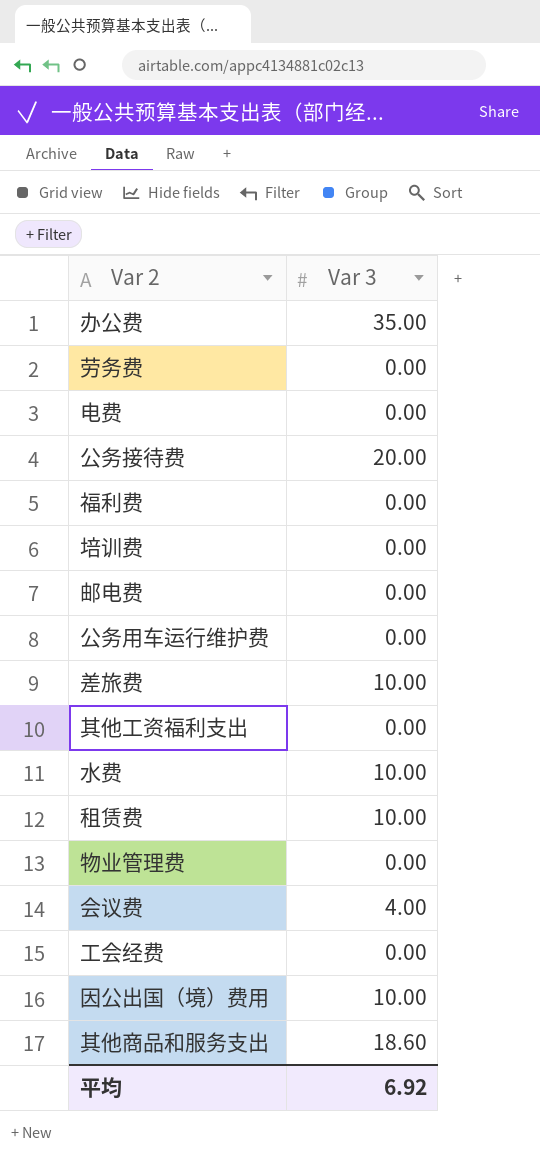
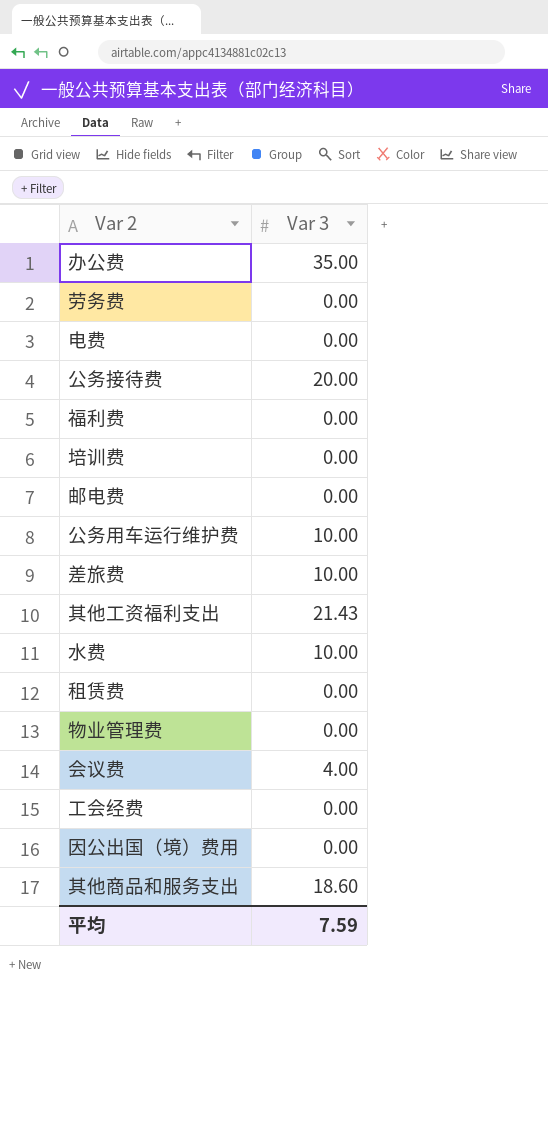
公务用车运行维护费 | Var 3: 0.00 -> 10.00
其他工资福利支出 | Var 3: 0.00 -> 21.43
租赁费 | Var 3: 10.00 -> 0.00
因公出国（境）费用 | Var 3: 10.00 -> 0.00
平均 | Var 3: 6.92 -> 7.59

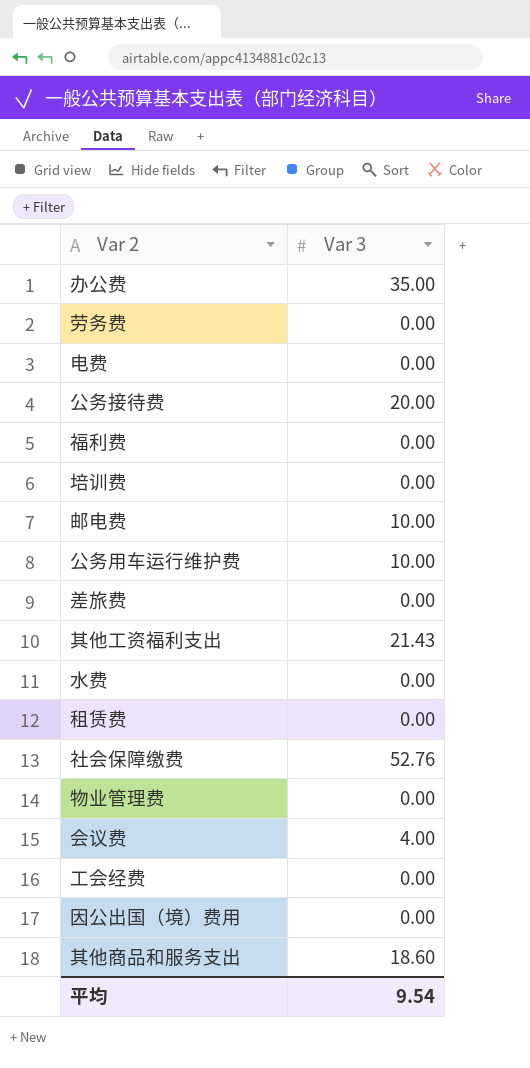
邮电费 | Var 3: 0.00 -> 10.00
差旅费 | Var 3: 10.00 -> 0.00
水费 | Var 3: 10.00 -> 0.00
row 社会保障缴费: none -> 52.76
平均 | Var 3: 7.59 -> 9.54

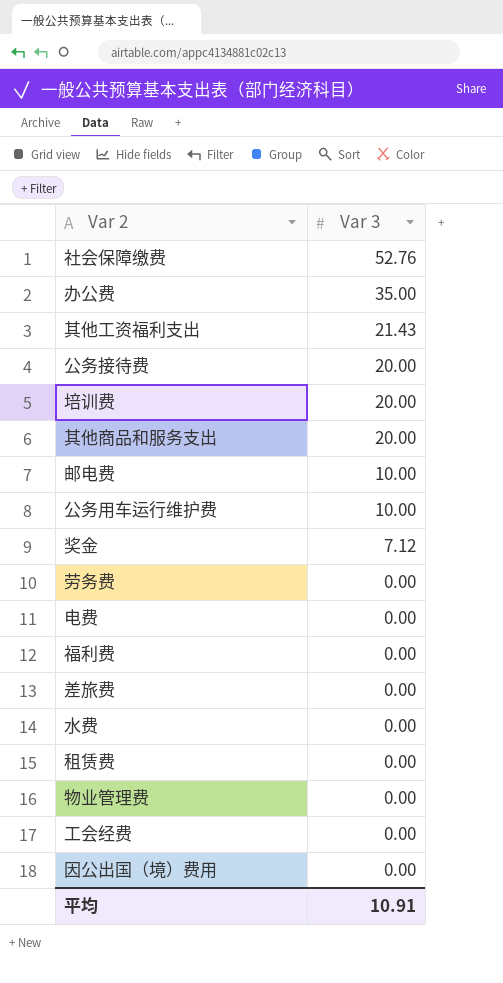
row order: none -> Var 3 descending
row 会议费: 4.00 -> none
培训费 | Var 3: 0.00 -> 20.00
其他商品和服务支出 | Var 3: 18.60 -> 20.00
row 奖金: none -> 7.12
平均 | Var 3: 9.54 -> 10.91

